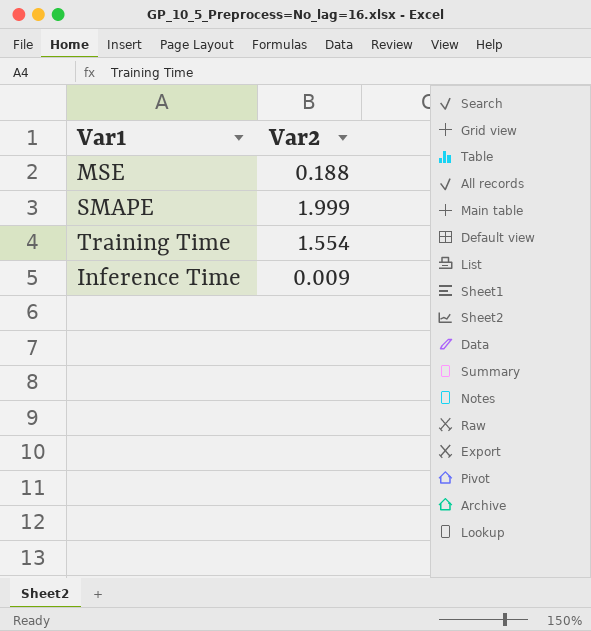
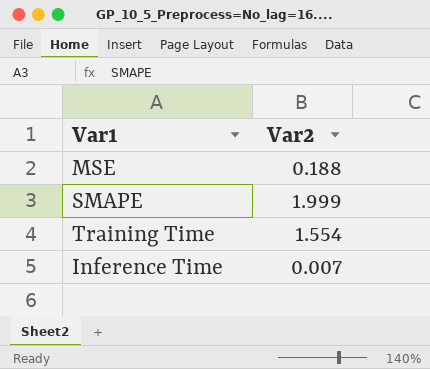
Inference Time | Var2: 0.009 -> 0.007

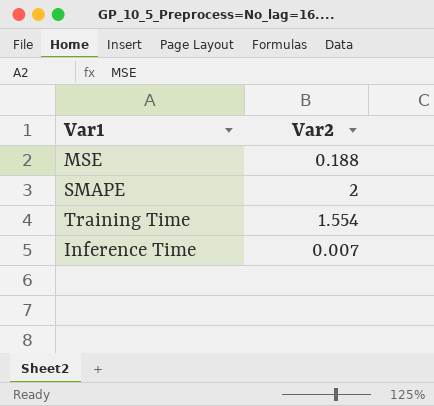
SMAPE | Var2: 1.999 -> 2

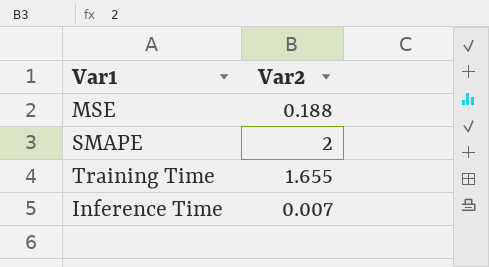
Training Time | Var2: 1.554 -> 1.655

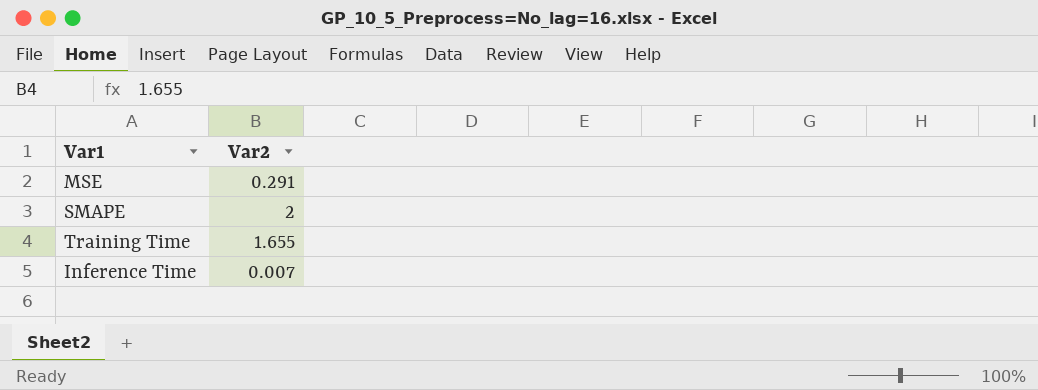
MSE | Var2: 0.188 -> 0.291

